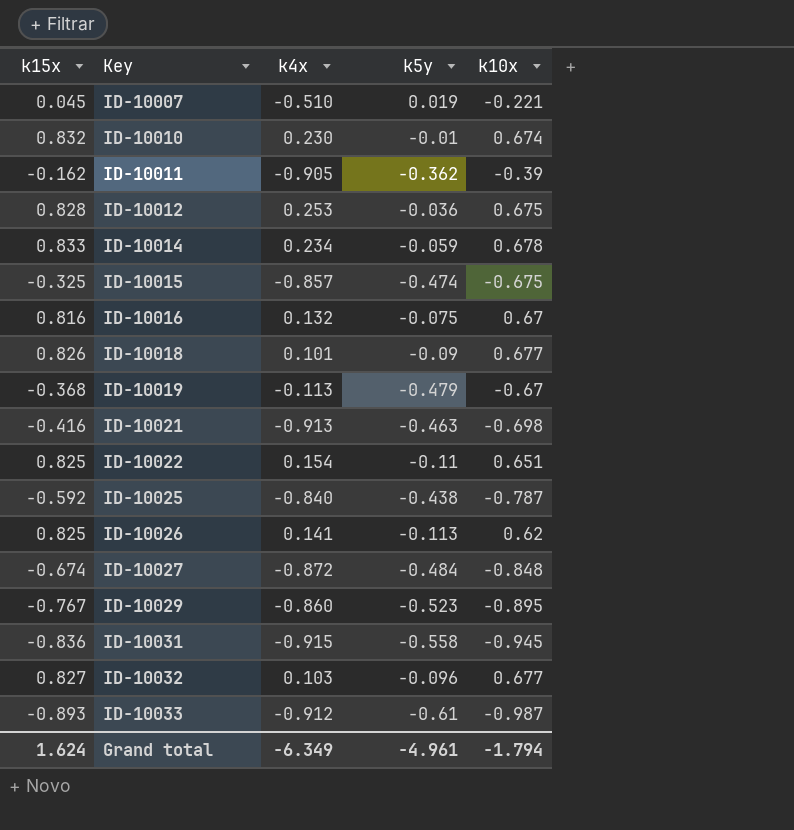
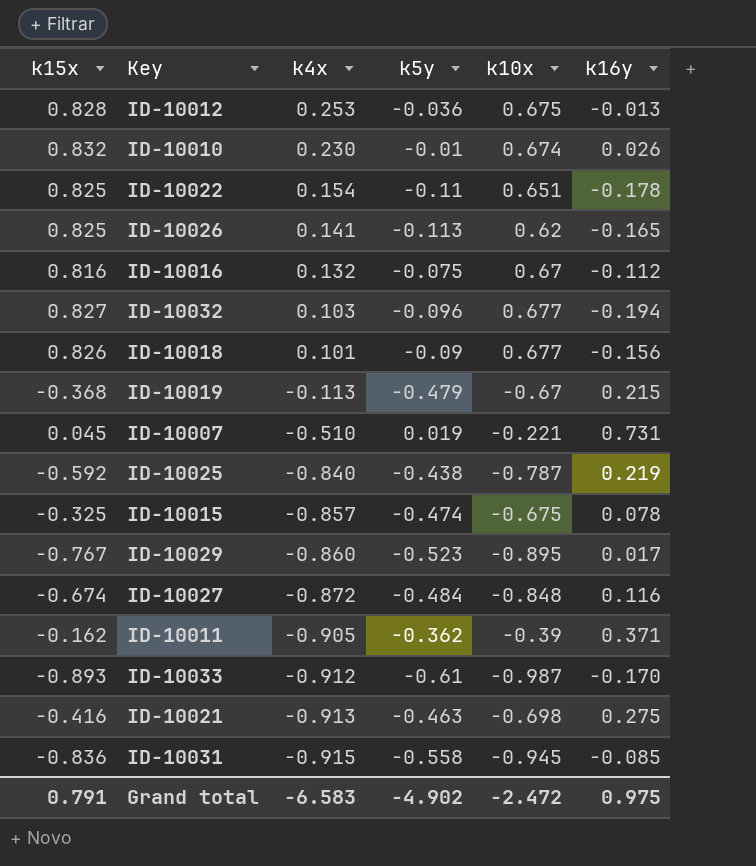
row order: Key ascending -> k4x descending
column k16y | position: none -> 6
row ID-10014: 0.833 | 0.234 | -0.059 | 0.678 -> none
Grand total | k15x: 1.624 -> 0.791
Grand total | k4x: -6.349 -> -6.583
Grand total | k5y: -4.961 -> -4.902
Grand total | k10x: -1.794 -> -2.472

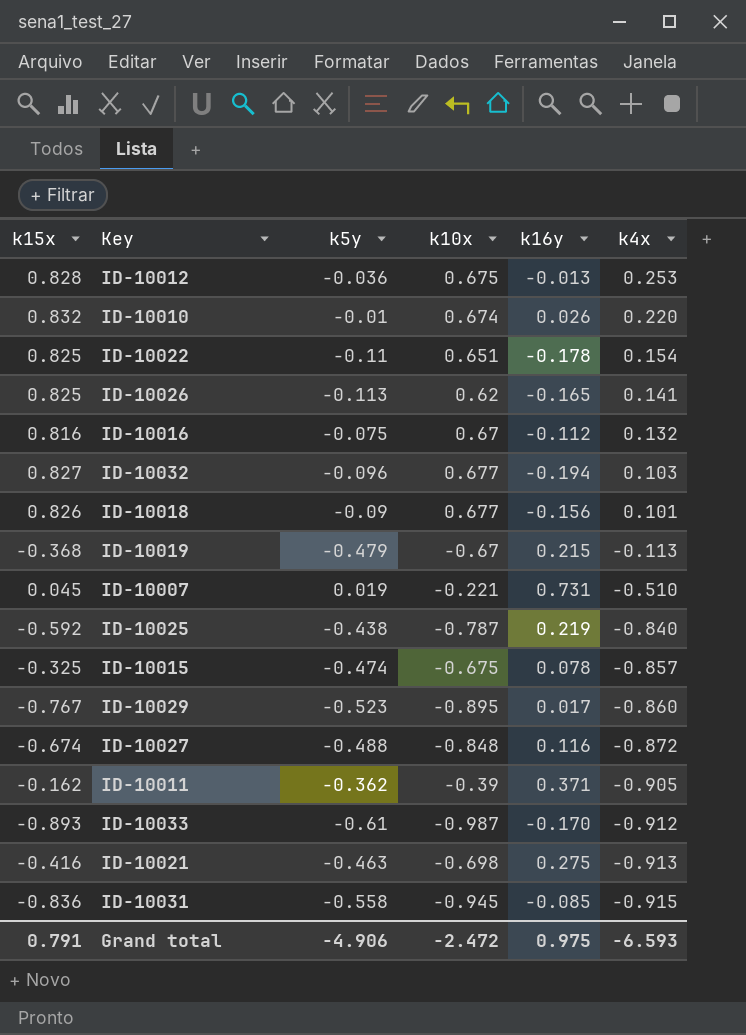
column k4x | position: 3 -> 6
ID-10010 | k4x: 0.230 -> 0.220
ID-10027 | k5y: -0.484 -> -0.488
Grand total | k5y: -4.902 -> -4.906
Grand total | k4x: -6.583 -> -6.593

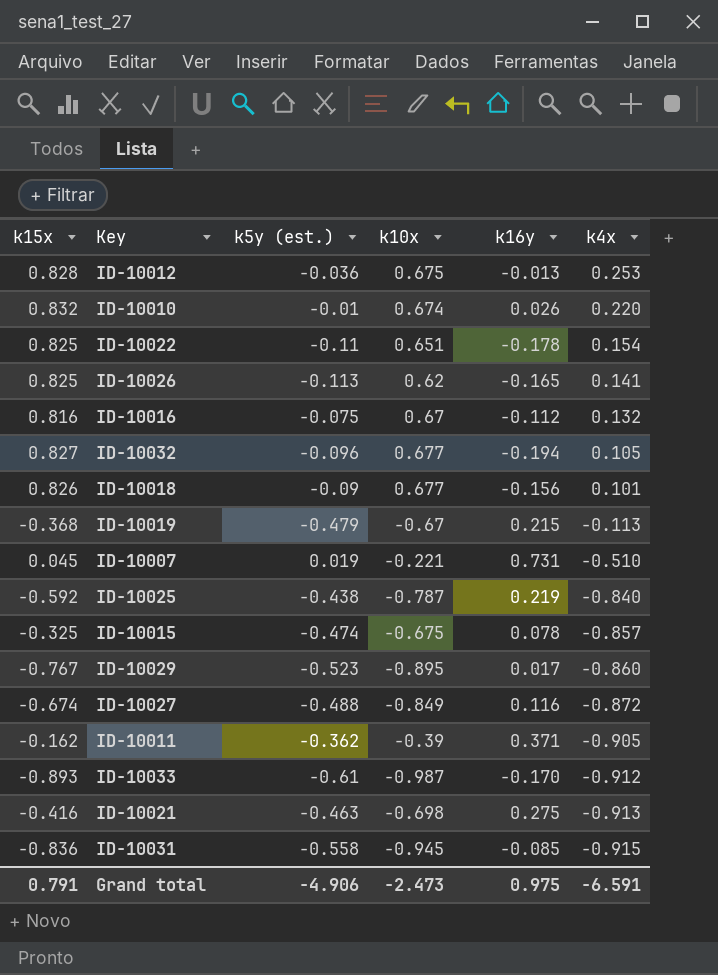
column name: k5y -> k5y (est.)
ID-10032 | k4x: 0.103 -> 0.105
ID-10027 | k10x: -0.848 -> -0.849
Grand total | k10x: -2.472 -> -2.473
Grand total | k4x: -6.593 -> -6.591

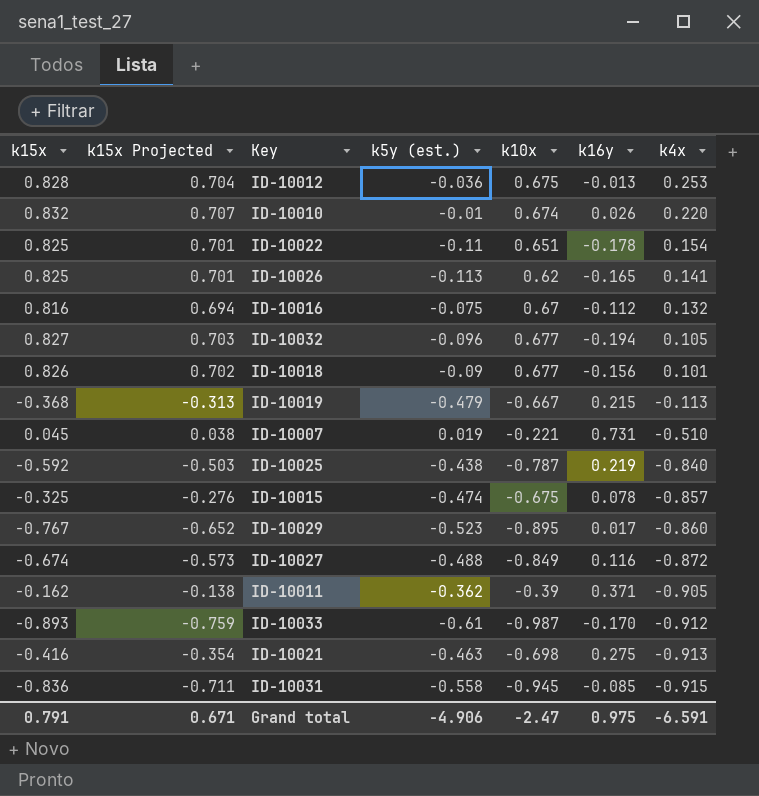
column k15x Projected | formula: none -> [k15x] * 0.85
ID-10019 | k10x: -0.67 -> -0.667
Grand total | k10x: -2.473 -> -2.47

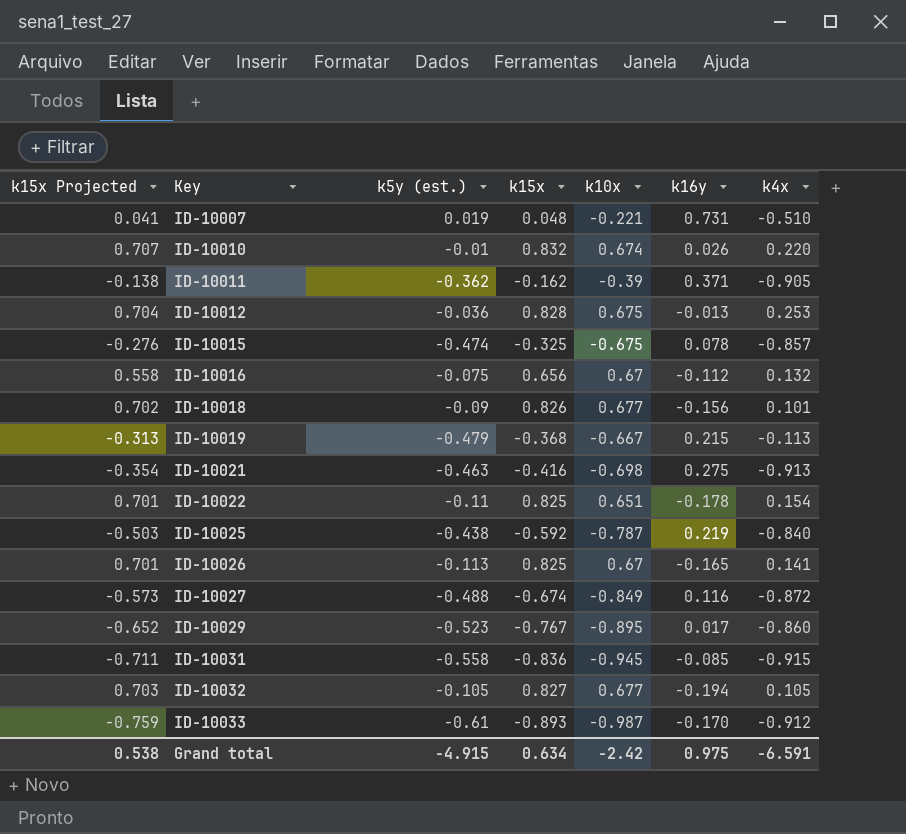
row order: k4x descending -> Key ascending
column k15x | position: 1 -> 4
ID-10007 | k15x Projected: 0.038 -> 0.041
ID-10007 | k15x: 0.045 -> 0.048
ID-10016 | k15x Projected: 0.694 -> 0.558
ID-10016 | k15x: 0.816 -> 0.656
ID-10026 | k10x: 0.62 -> 0.67
ID-10032 | k5y (est.): -0.096 -> -0.105
Grand total | k15x Projected: 0.671 -> 0.538
Grand total | k5y (est.): -4.906 -> -4.915
Grand total | k15x: 0.791 -> 0.634
Grand total | k10x: -2.47 -> -2.42

